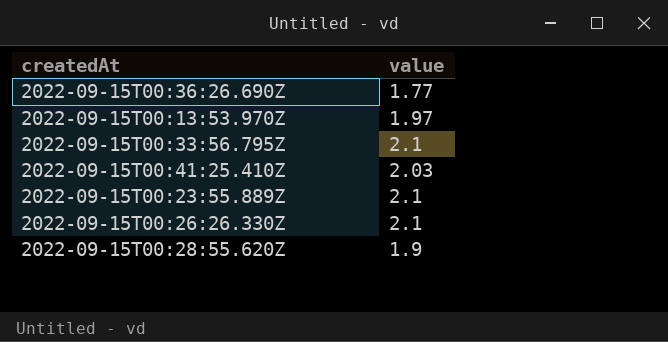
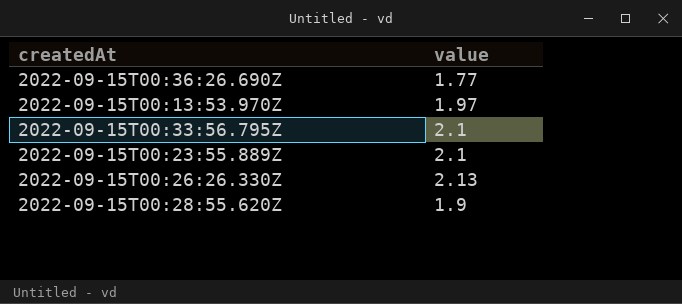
row 2022-09-15T00:41:25.410Z: 2.03 -> none
2022-09-15T00:26:26.330Z | value: 2.1 -> 2.13

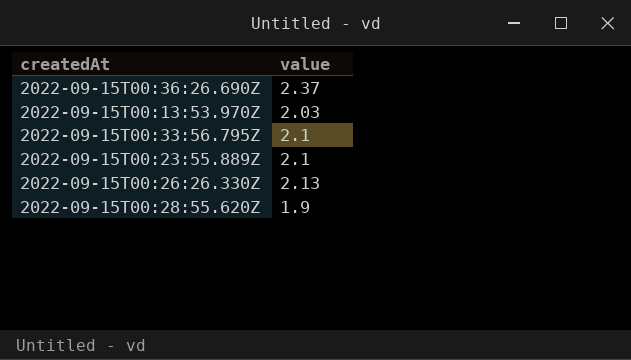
2022-09-15T00:36:26.690Z | value: 1.77 -> 2.37
2022-09-15T00:13:53.970Z | value: 1.97 -> 2.03

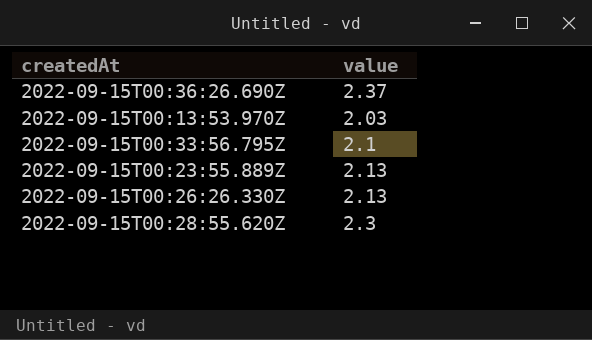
2022-09-15T00:23:55.889Z | value: 2.1 -> 2.13
2022-09-15T00:28:55.620Z | value: 1.9 -> 2.3

